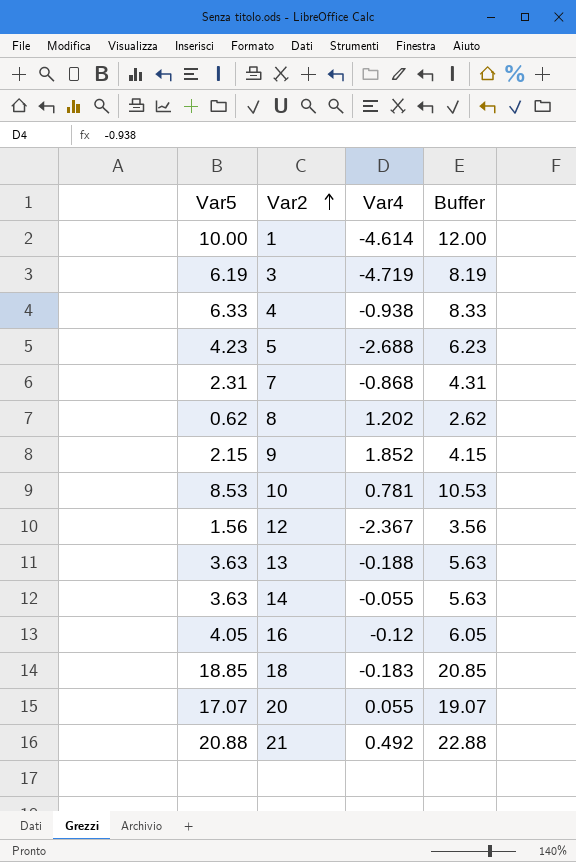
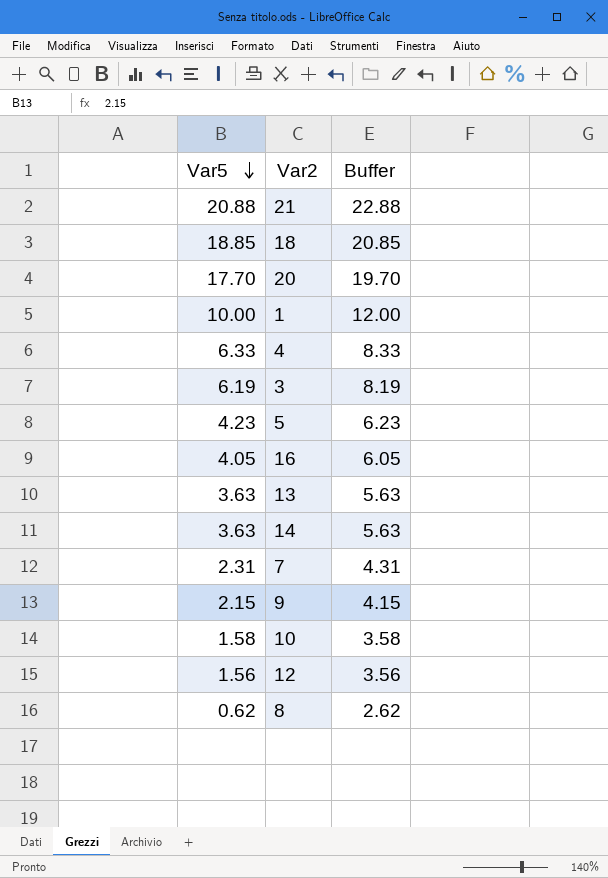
row order: Var2 ascending -> Var5 descending
column Var4 | position: 3 -> none
20 | Var5: 17.07 -> 17.70
20 | Buffer: 19.07 -> 19.70
10 | Var5: 8.53 -> 1.58
10 | Buffer: 10.53 -> 3.58

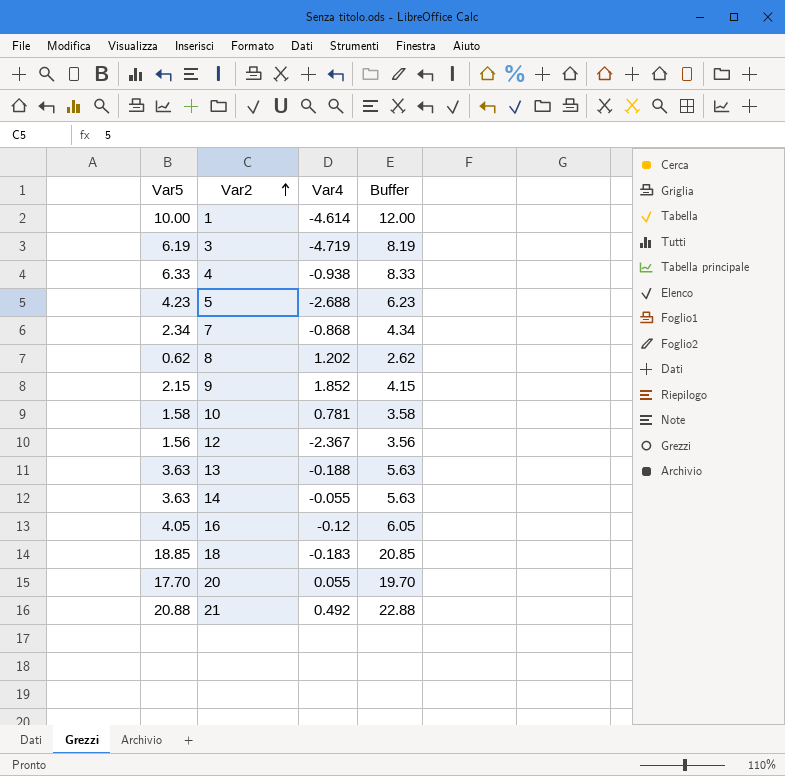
row order: Var5 descending -> Var2 ascending
column Var4 | position: none -> 3
7 | Var5: 2.31 -> 2.34
7 | Buffer: 4.31 -> 4.34

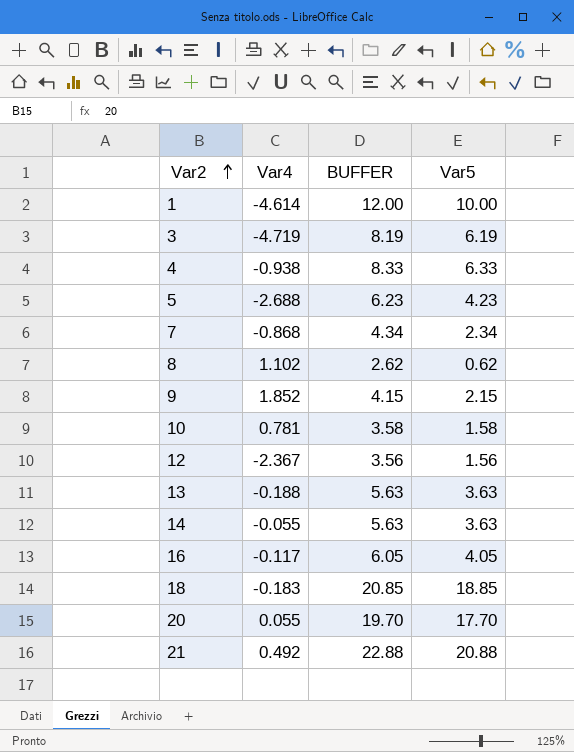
column name: Buffer -> BUFFER
column Var5 | position: 1 -> 4
8 | Var4: 1.202 -> 1.102
16 | Var4: -0.12 -> -0.117

